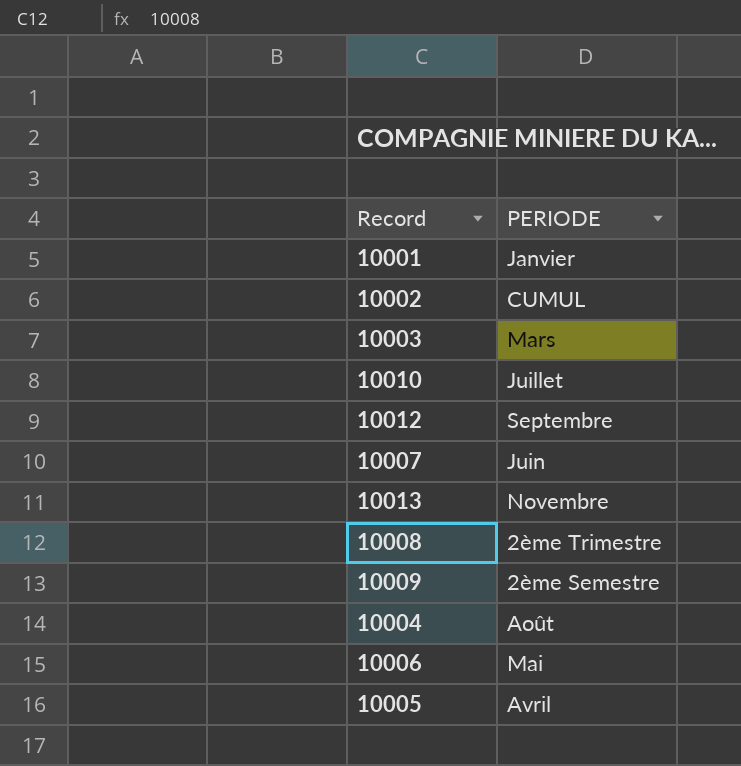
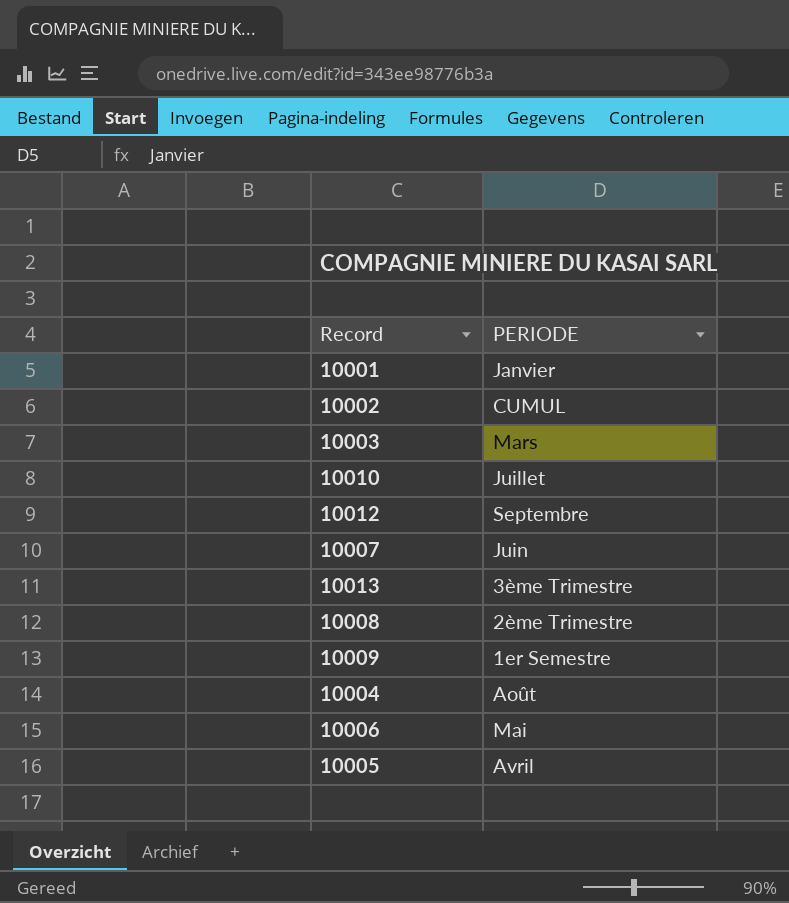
10013 | PERIODE: Novembre -> 3ème Trimestre
10009 | PERIODE: 2ème Semestre -> 1er Semestre

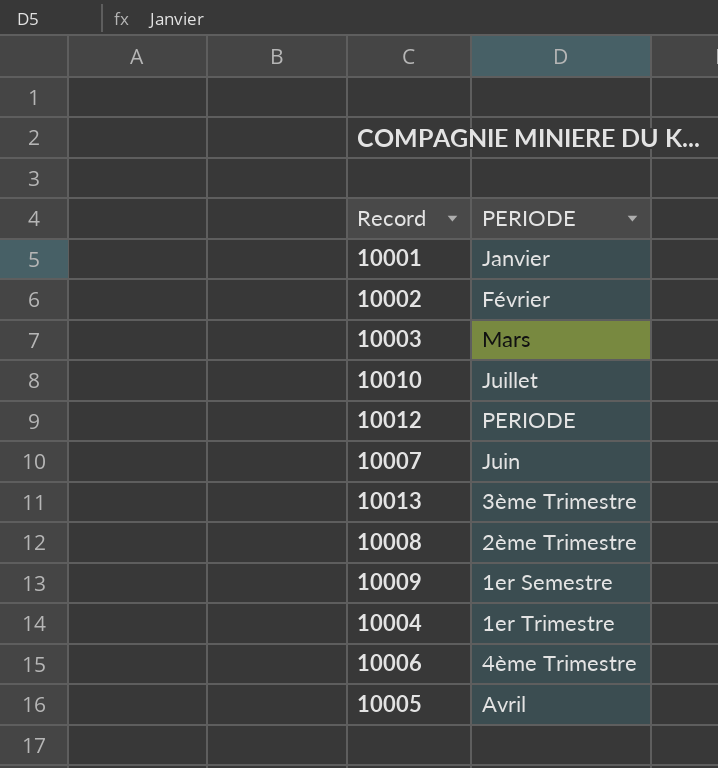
10002 | PERIODE: CUMUL -> Février
10012 | PERIODE: Septembre -> PERIODE
10004 | PERIODE: Août -> 1er Trimestre
10006 | PERIODE: Mai -> 4ème Trimestre

